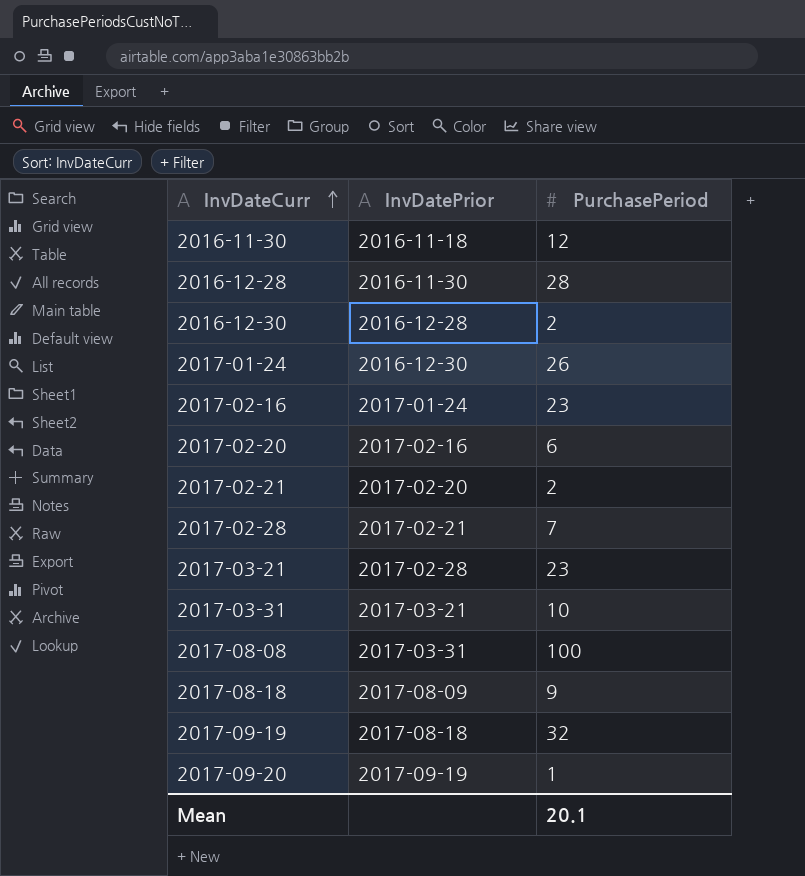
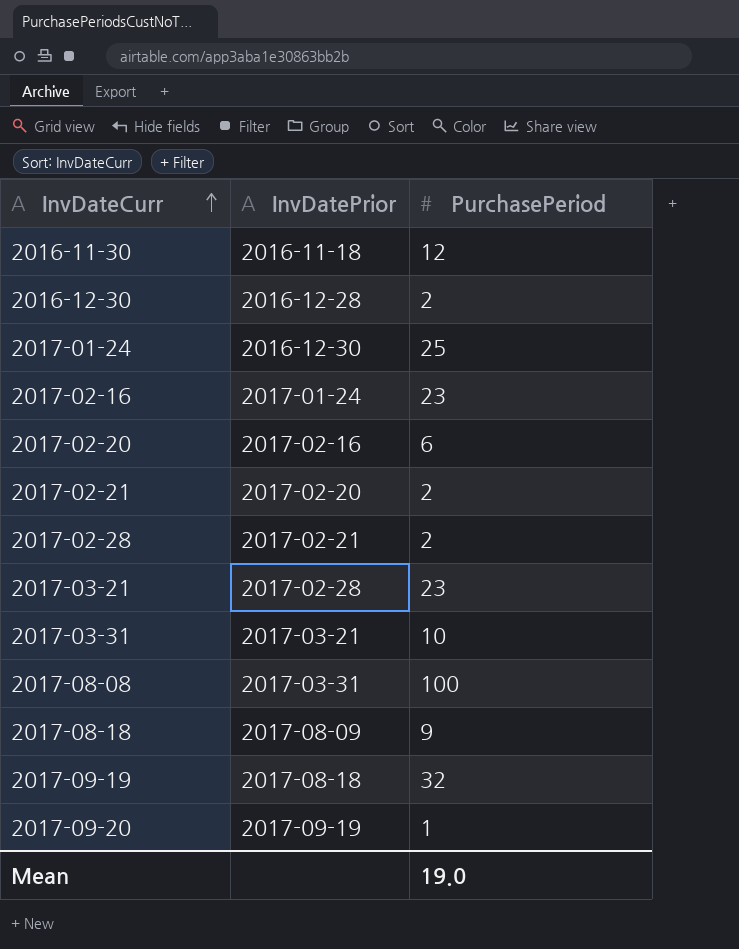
row 2016-12-28: 2016-11-30 | 28 -> none
2017-01-24 | PurchasePeriod: 26 -> 25
2017-02-28 | PurchasePeriod: 7 -> 2
Mean | PurchasePeriod: 20.1 -> 19.0

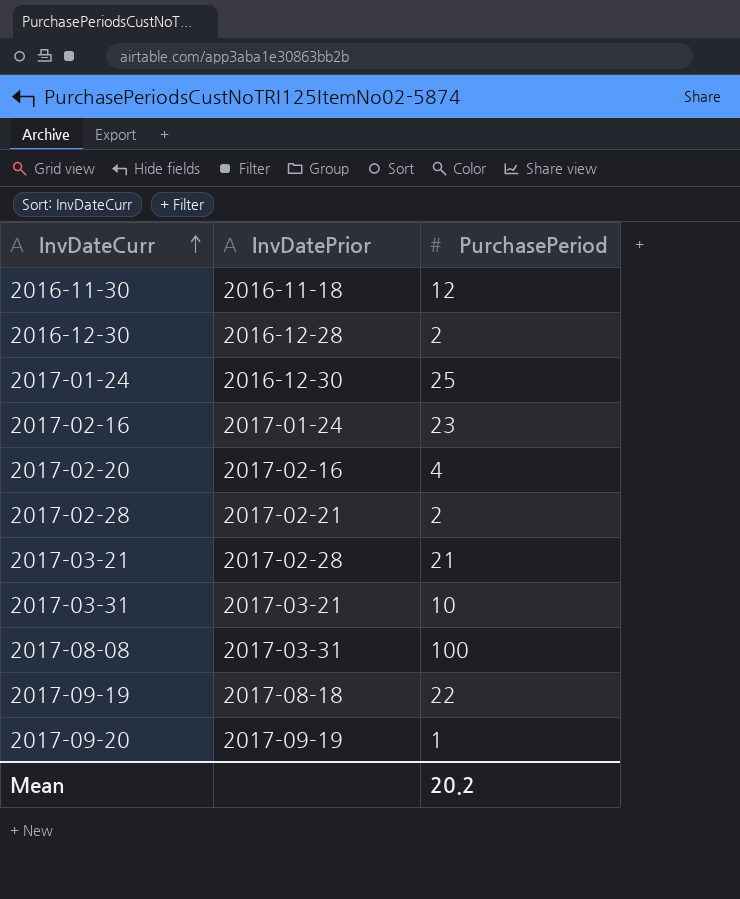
row 2017-02-21: 2017-02-20 | 2 -> none
row 2017-08-18: 2017-08-09 | 9 -> none
2017-02-20 | PurchasePeriod: 6 -> 4
2017-03-21 | PurchasePeriod: 23 -> 21
2017-09-19 | PurchasePeriod: 32 -> 22
Mean | PurchasePeriod: 19.0 -> 20.2

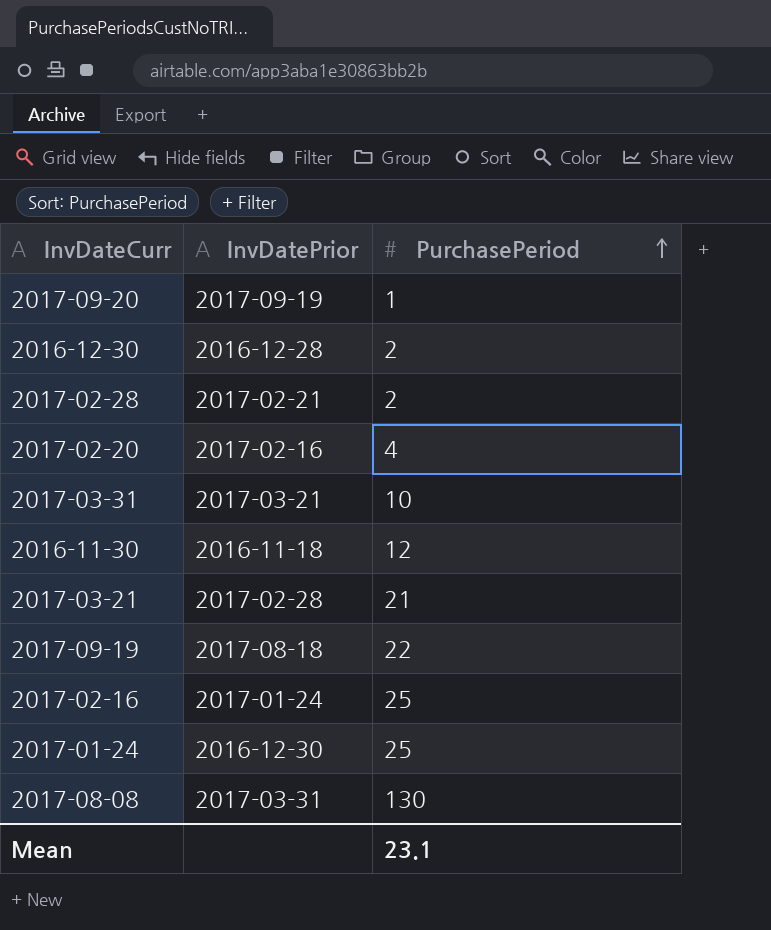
row order: InvDateCurr ascending -> PurchasePeriod ascending
2017-02-16 | PurchasePeriod: 23 -> 25
2017-08-08 | PurchasePeriod: 100 -> 130
Mean | PurchasePeriod: 20.2 -> 23.1

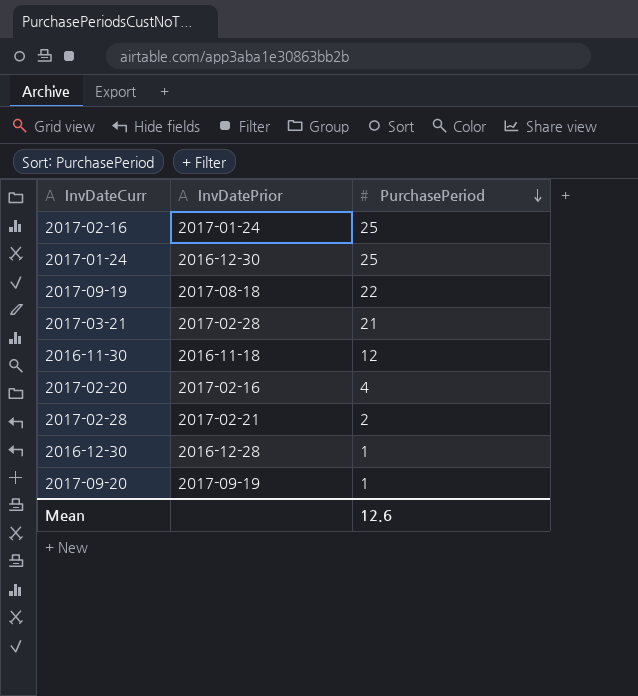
row order: PurchasePeriod ascending -> PurchasePeriod descending
row 2017-03-31: 2017-03-21 | 10 -> none
row 2017-08-08: 2017-03-31 | 130 -> none
2016-12-30 | PurchasePeriod: 2 -> 1
Mean | PurchasePeriod: 23.1 -> 12.6

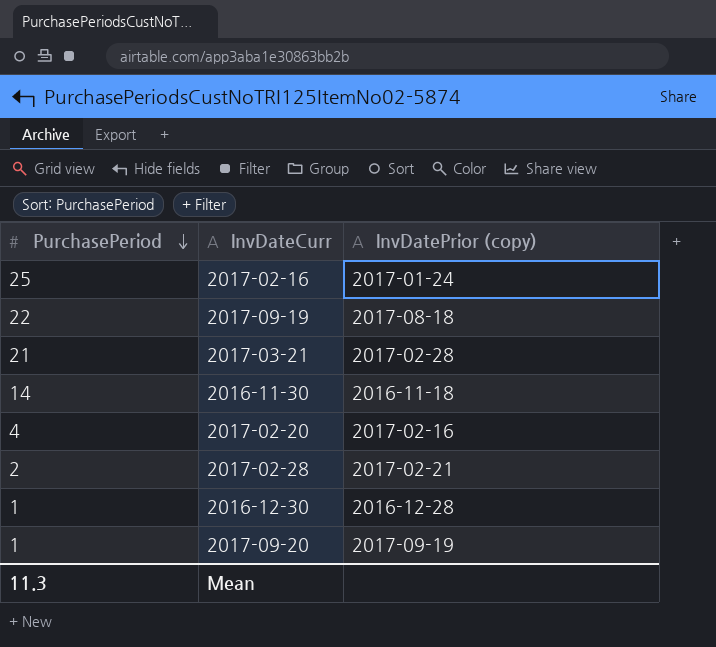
column PurchasePeriod | position: 3 -> 1
column name: InvDatePrior -> InvDatePrior (copy)
row 2017-01-24: 2016-12-30 | 25 -> none
2016-11-30 | PurchasePeriod: 12 -> 14
Mean | PurchasePeriod: 12.6 -> 11.3

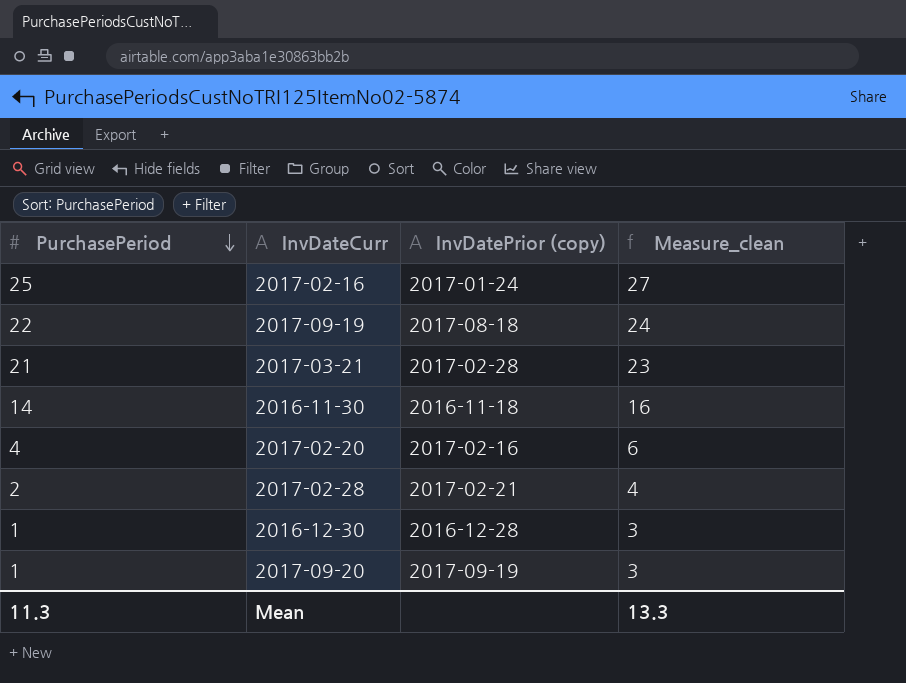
column Measure_clean | formula: none -> [PurchasePeriod] + 2

